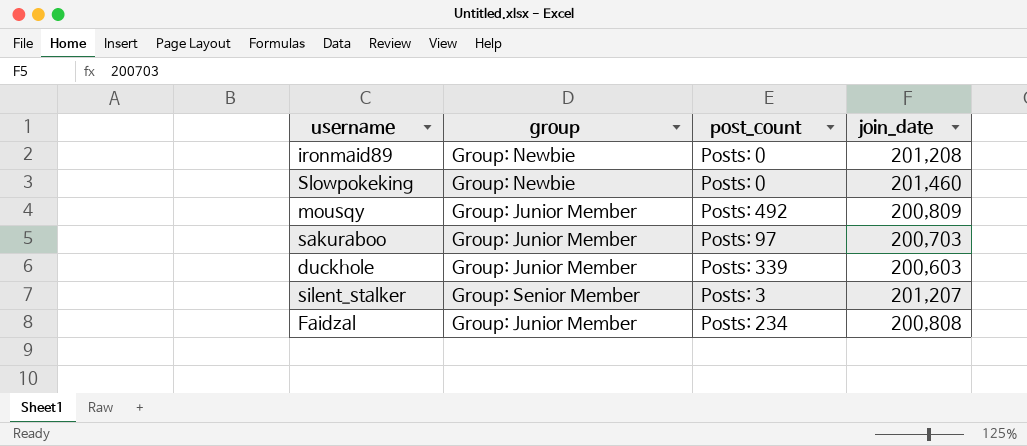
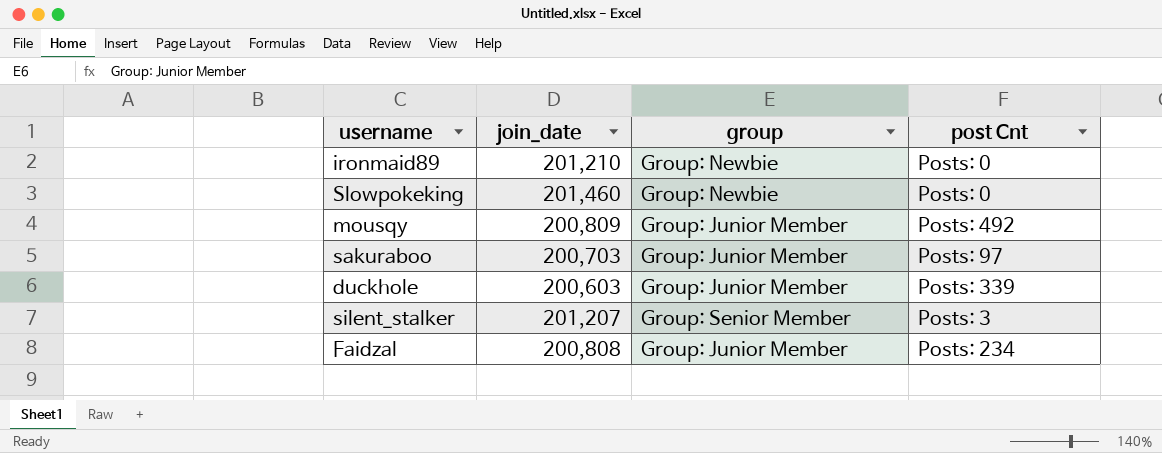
column join_date | position: 4 -> 2
column name: post_count -> post Cnt
ironmaid89 | join_date: 201,208 -> 201,210

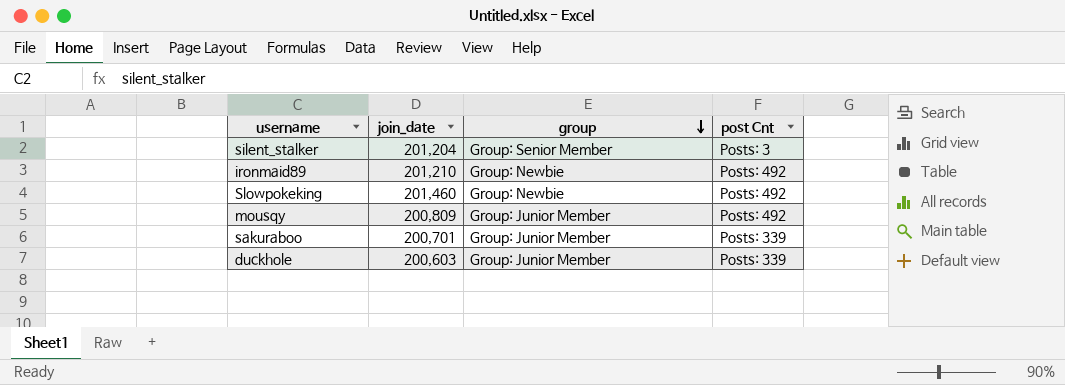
row order: none -> group descending
row Faidzal: 200,808 | Group: Junior Member | Posts: 234 -> none
silent_stalker | join_date: 201,207 -> 201,204
ironmaid89 | post Cnt: Posts: 0 -> Posts: 492
Slowpokeking | post Cnt: Posts: 0 -> Posts: 492
sakuraboo | join_date: 200,703 -> 200,701
sakuraboo | post Cnt: Posts: 97 -> Posts: 339

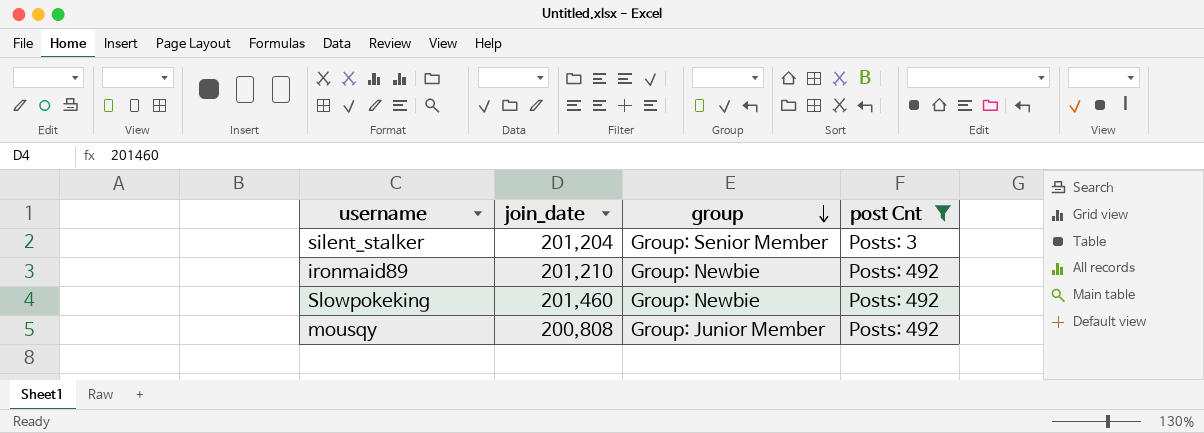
filter: none -> post Cnt != Posts: 339
mousqy | join_date: 200,809 -> 200,808

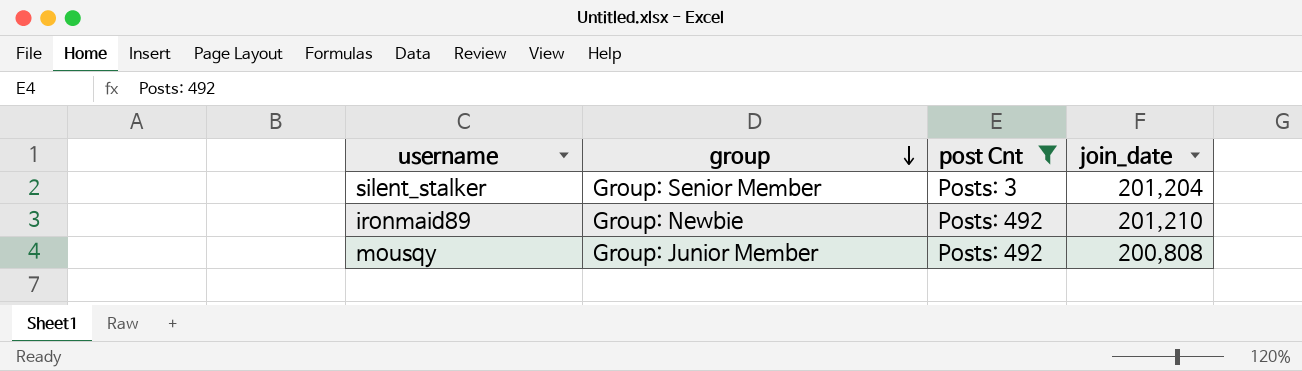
column join_date | position: 2 -> 4
row Slowpokeking: 201,460 | Group: Newbie | Posts: 492 -> none

